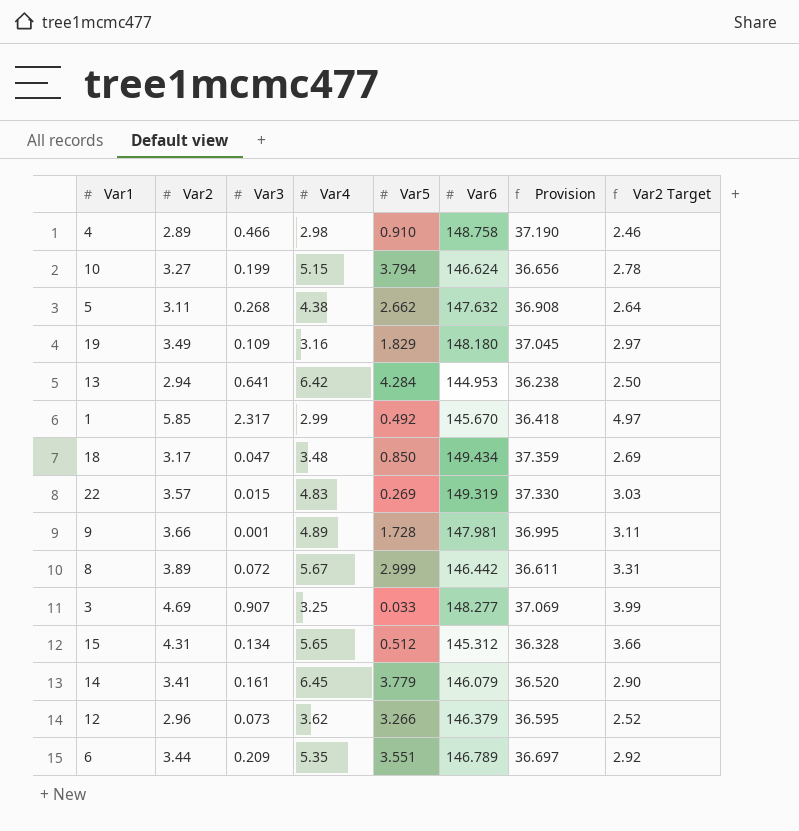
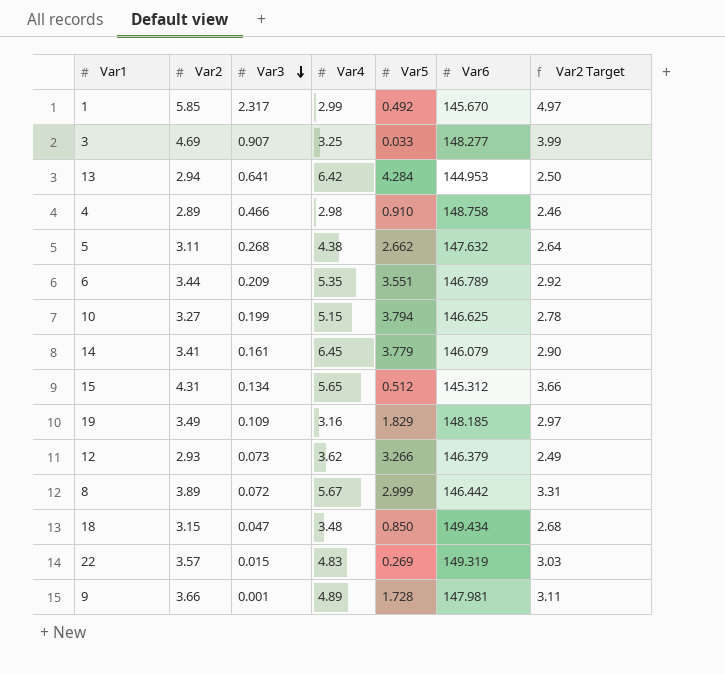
row order: none -> Var3 descending
column Provision | formula: [Var6] * 0.25 -> none
10 | Var6: 146.624 -> 146.625
19 | Var6: 148.180 -> 148.185
12 | Var2: 2.96 -> 2.93
12 | Var2 Target: 2.52 -> 2.49
18 | Var2: 3.17 -> 3.15
18 | Var2 Target: 2.69 -> 2.68

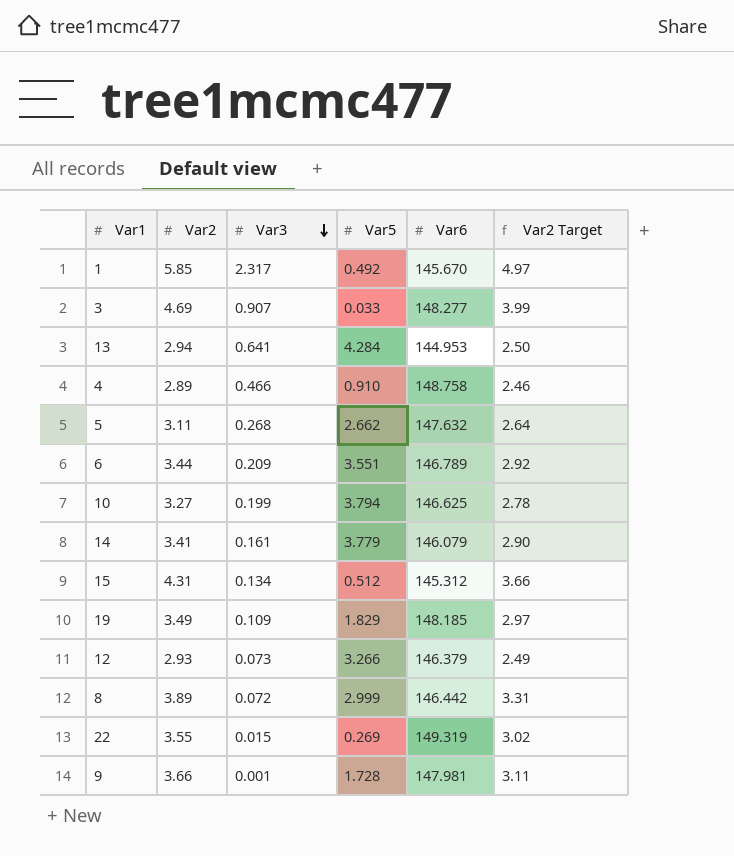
column Var4 | position: 4 -> none
row 18: 3.15 | 0.047 | 3.48 | 0.850 | 149.434 | 2.68 -> none
22 | Var2: 3.57 -> 3.55
22 | Var2 Target: 3.03 -> 3.02

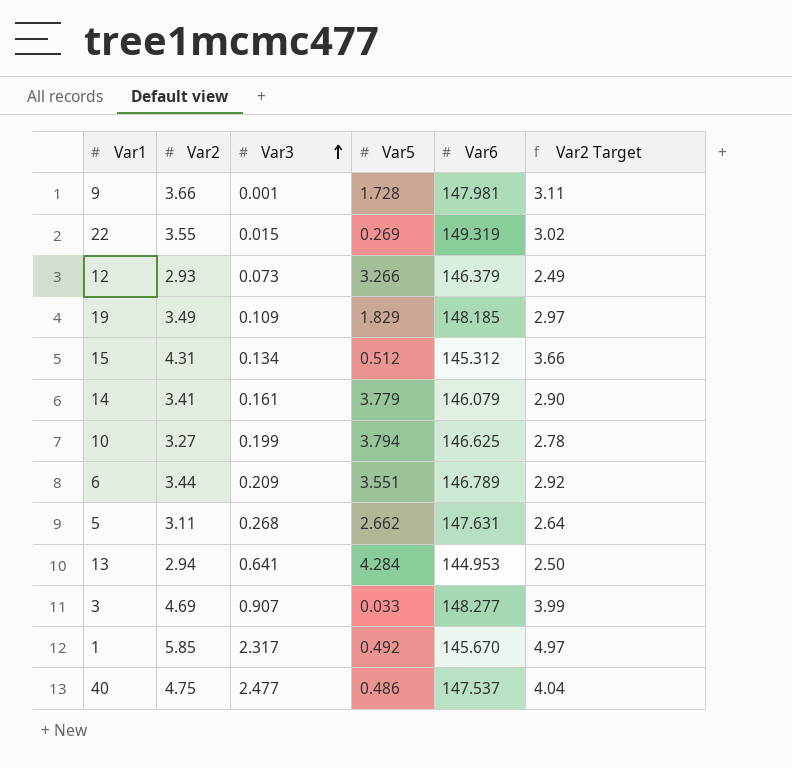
row order: Var3 descending -> Var3 ascending
row 4: 2.89 | 0.466 | 0.910 | 148.758 | 2.46 -> none
row 8: 3.89 | 0.072 | 2.999 | 146.442 | 3.31 -> none
5 | Var6: 147.632 -> 147.631
row 40: none -> 4.75 | 2.477 | 0.486 | 147.537 | 4.04

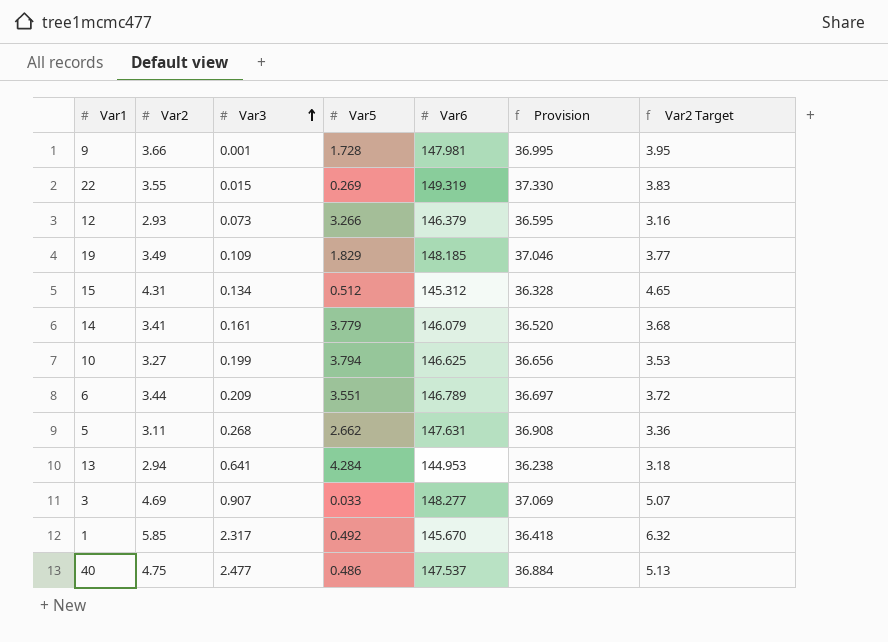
column Provision | formula: none -> [Var6] * 0.25
column Var2 Target | formula: [Var2] * 0.85 -> [Var2] * 1.08

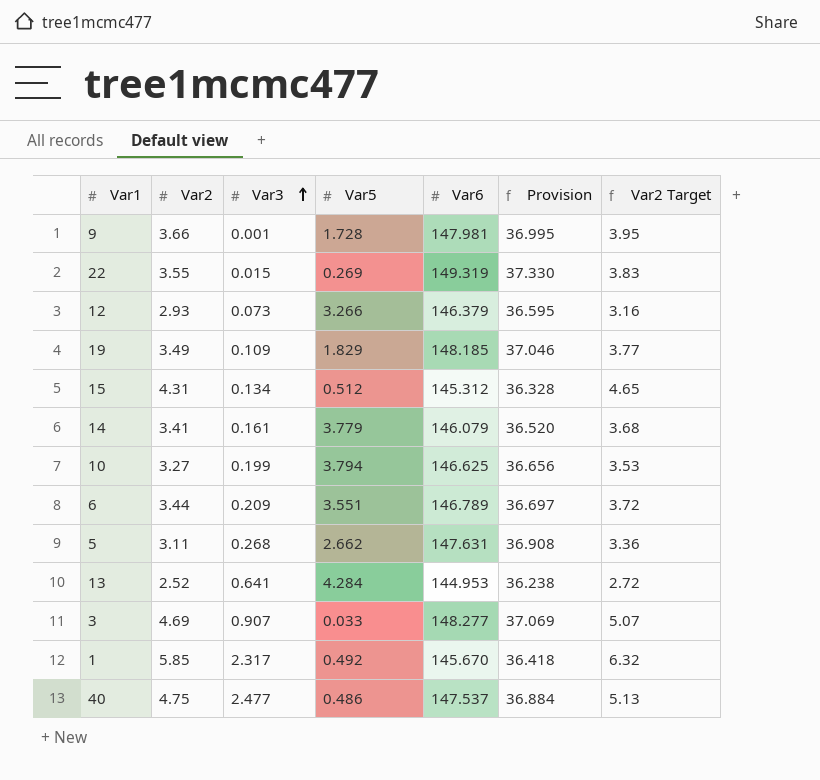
13 | Var2: 2.94 -> 2.52
13 | Var2 Target: 3.18 -> 2.72

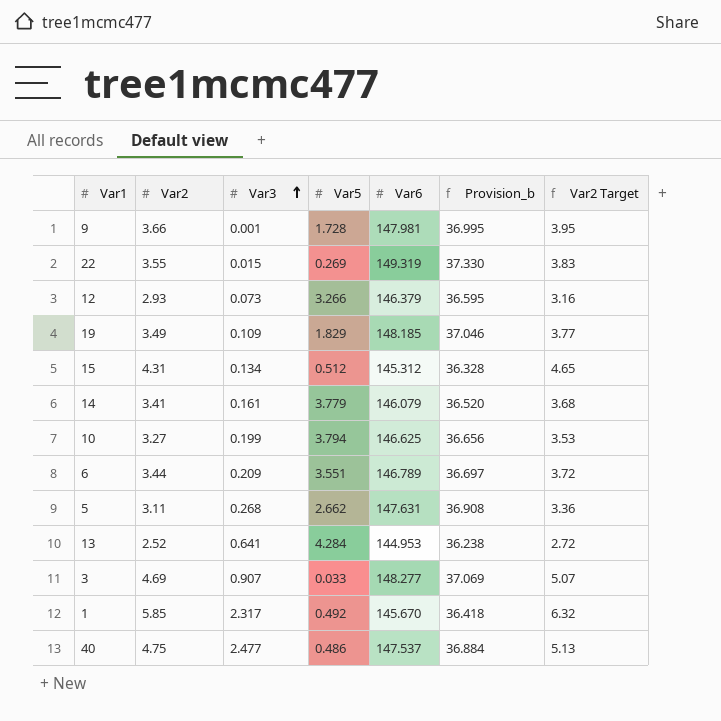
column name: Provision -> Provision_b

